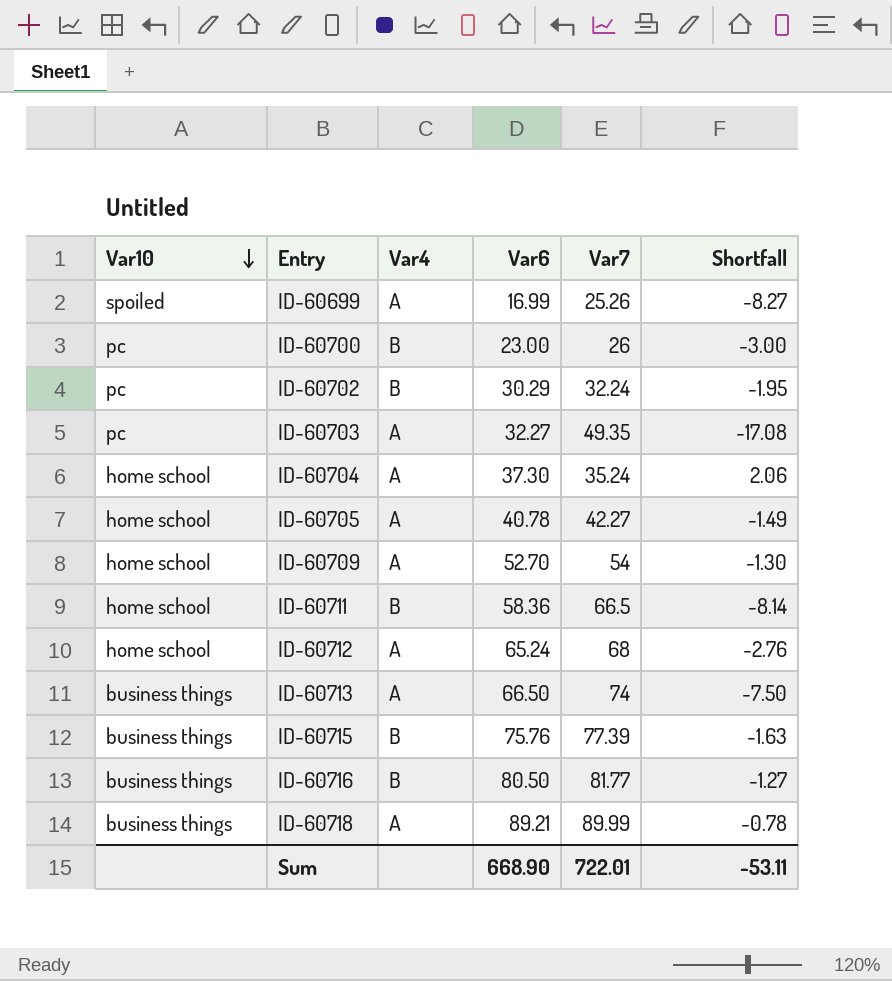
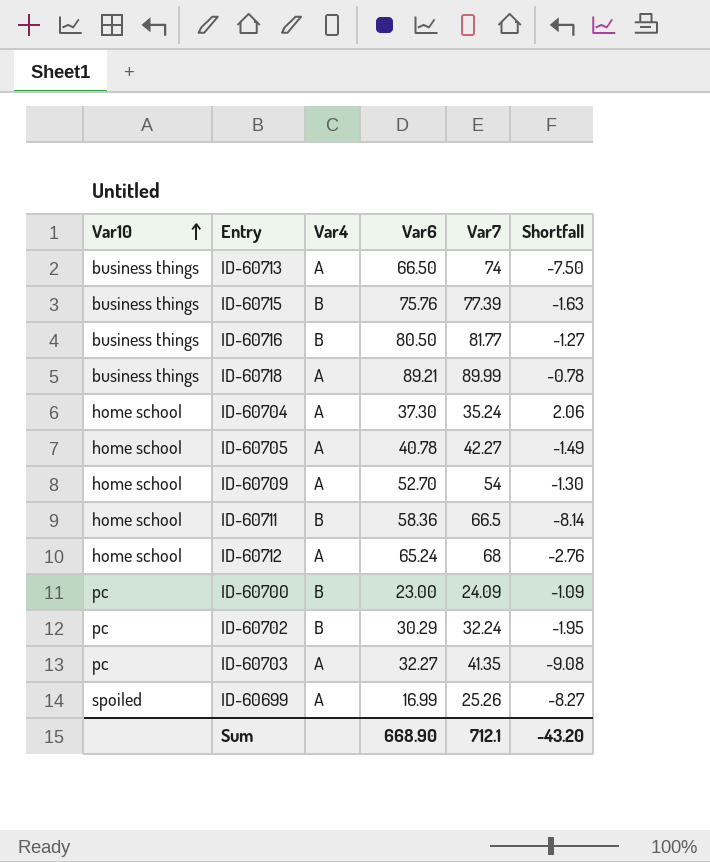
row order: Var10 descending -> Var10 ascending
ID-60700 | Var7: 26 -> 24.09
ID-60700 | Shortfall: -3.00 -> -1.09
ID-60703 | Var7: 49.35 -> 41.35
ID-60703 | Shortfall: -17.08 -> -9.08
Sum | Var7: 722.01 -> 712.1
Sum | Shortfall: -53.11 -> -43.20

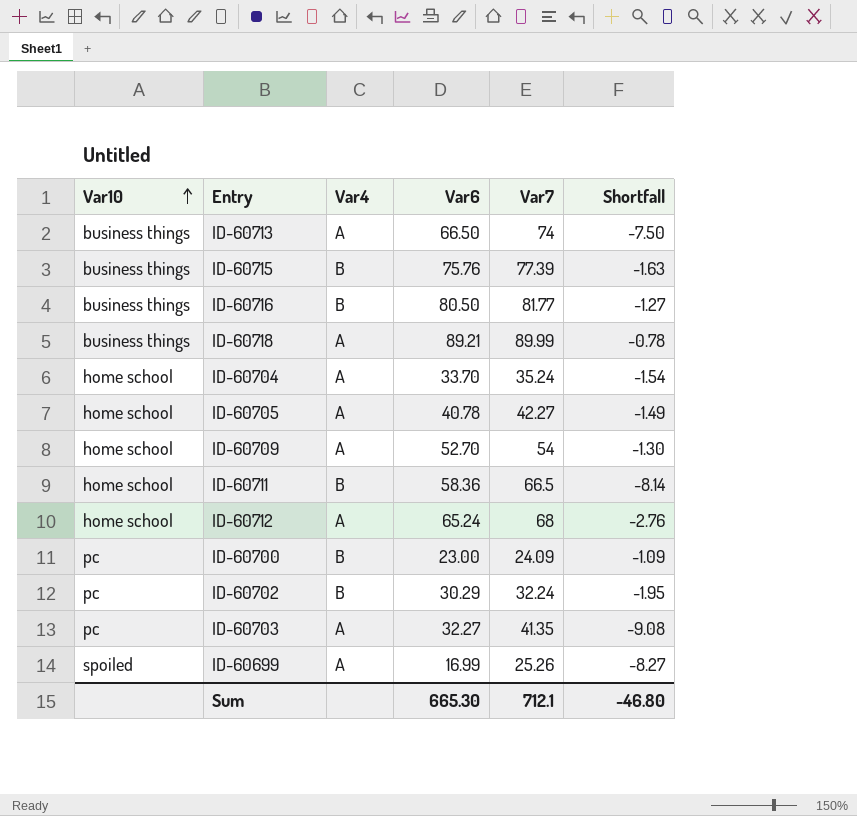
ID-60704 | Var6: 37.30 -> 33.70
ID-60704 | Shortfall: 2.06 -> -1.54
Sum | Var6: 668.90 -> 665.30
Sum | Shortfall: -43.20 -> -46.80

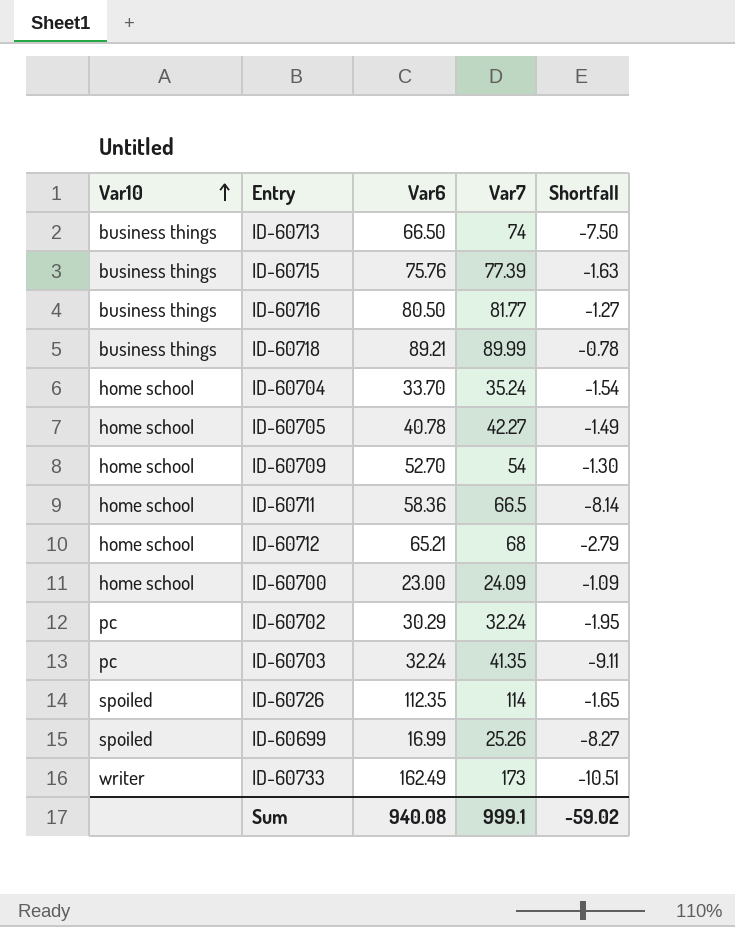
column Var4 | position: 3 -> none
ID-60712 | Var6: 65.24 -> 65.21
ID-60712 | Shortfall: -2.76 -> -2.79
ID-60700 | Var10: pc -> home school
ID-60703 | Var6: 32.27 -> 32.24
ID-60703 | Shortfall: -9.08 -> -9.11
row ID-60726: none -> spoiled | 112.35 | 114 | -1.65
row ID-60733: none -> writer | 162.49 | 173 | -10.51
Sum | Var6: 665.30 -> 940.08
Sum | Var7: 712.1 -> 999.1
Sum | Shortfall: -46.80 -> -59.02

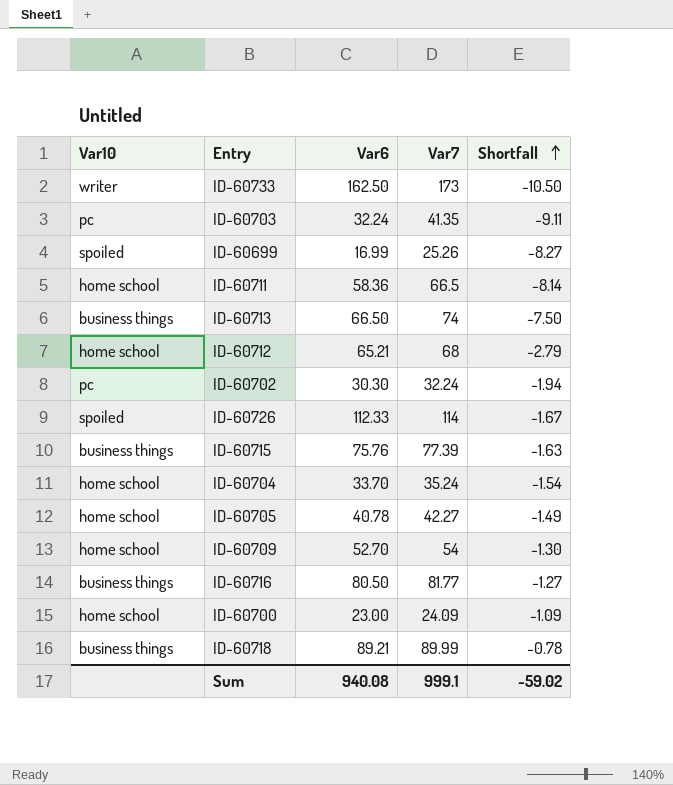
row order: Var10 ascending -> Shortfall ascending
ID-60733 | Var6: 162.49 -> 162.50
ID-60733 | Shortfall: -10.51 -> -10.50
ID-60702 | Var6: 30.29 -> 30.30
ID-60702 | Shortfall: -1.95 -> -1.94
ID-60726 | Var6: 112.35 -> 112.33
ID-60726 | Shortfall: -1.65 -> -1.67

